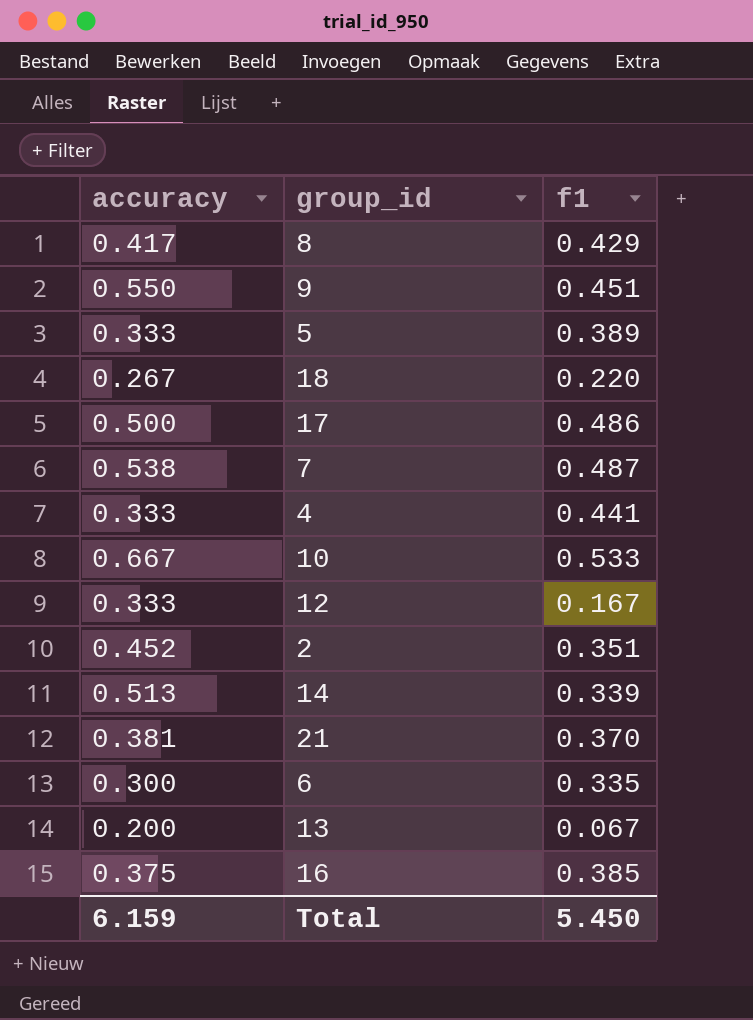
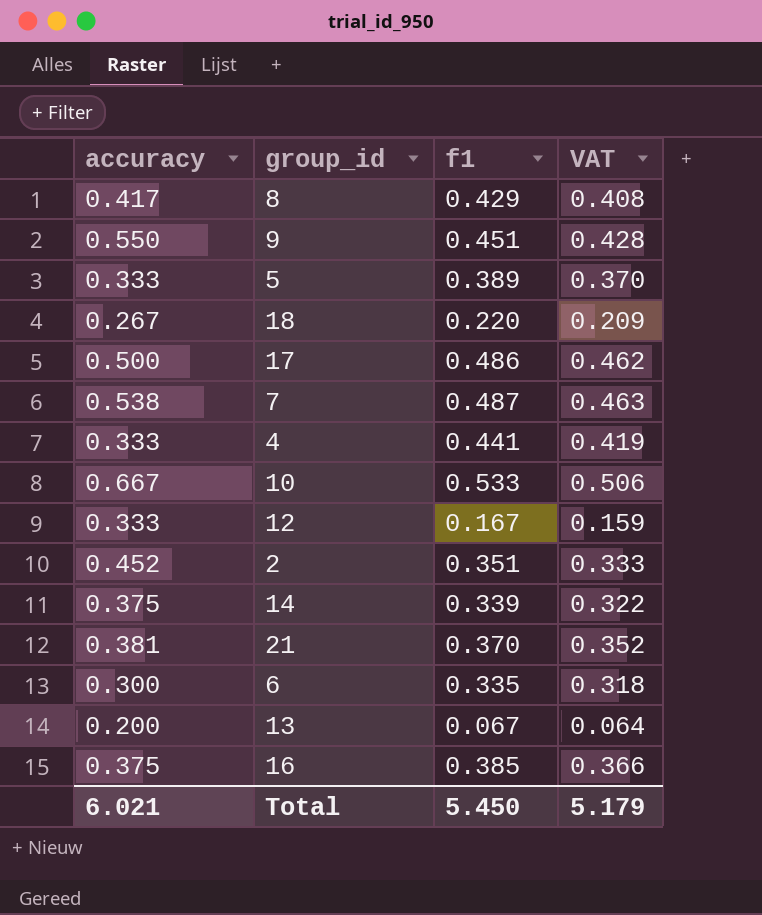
column VAT | formula: none -> [f1] * 0.95
14 | accuracy: 0.513 -> 0.375
Total | accuracy: 6.159 -> 6.021

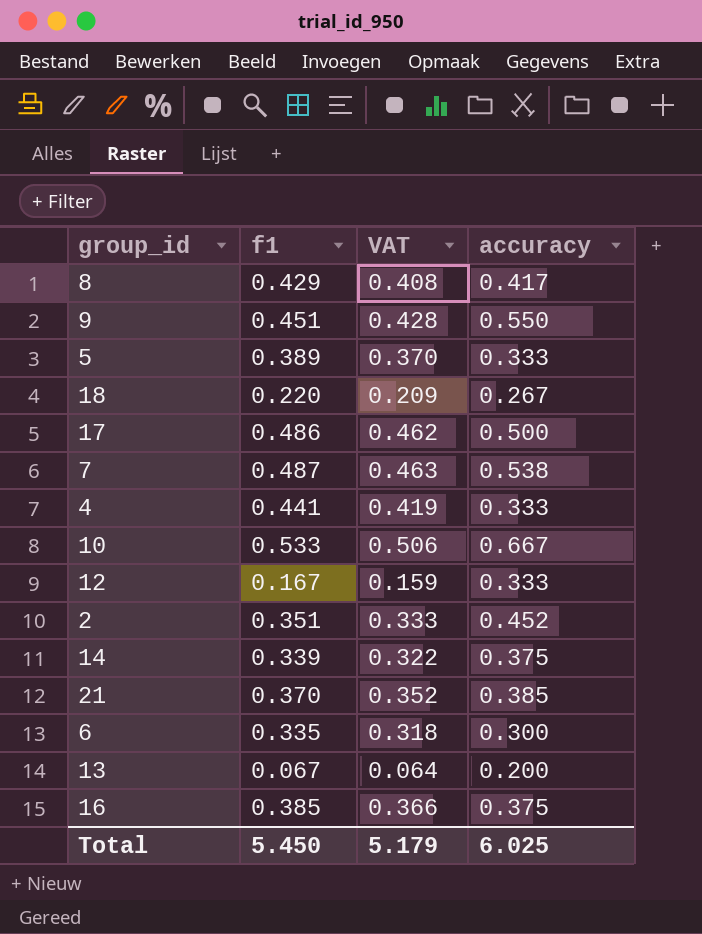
column accuracy | position: 1 -> 4
21 | accuracy: 0.381 -> 0.385
Total | accuracy: 6.021 -> 6.025

